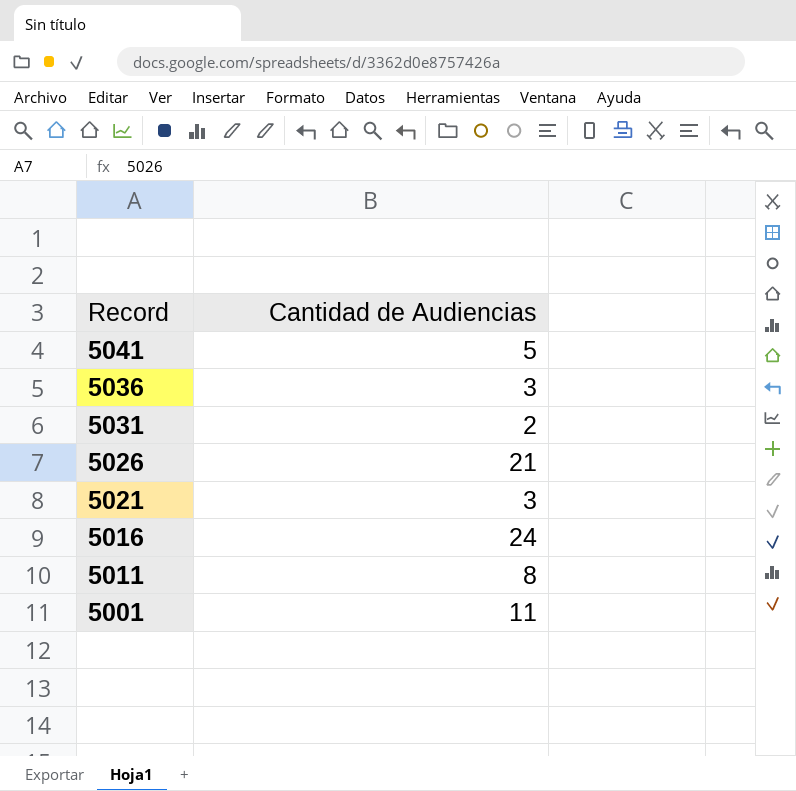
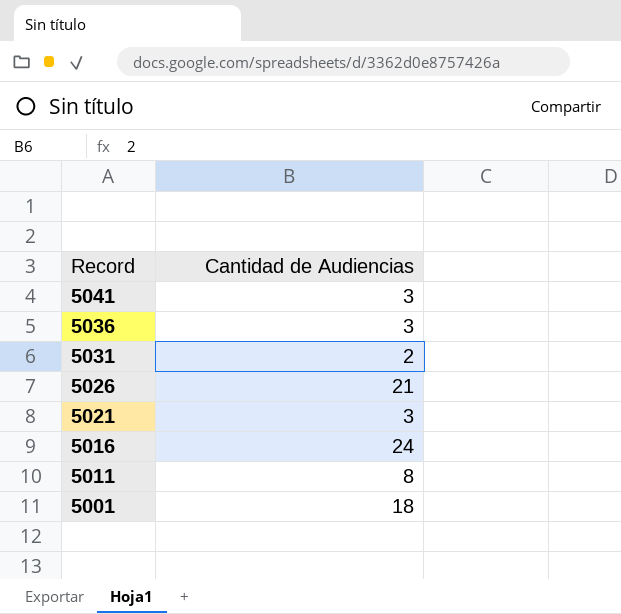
5041 | Cantidad de Audiencias: 5 -> 3
5001 | Cantidad de Audiencias: 11 -> 18

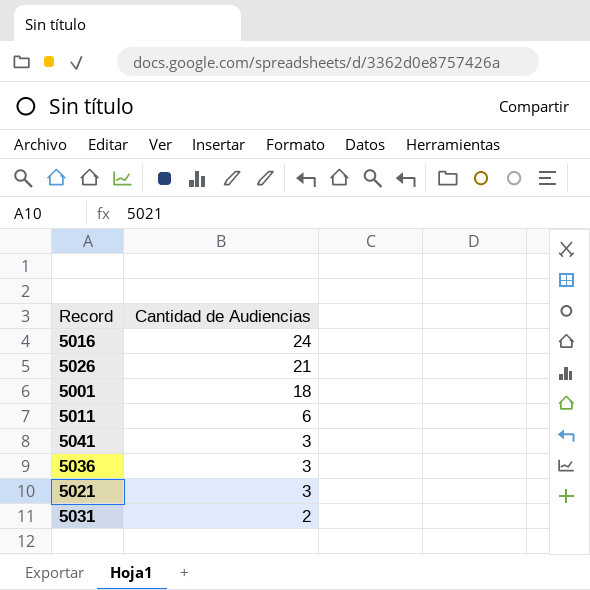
row order: Record descending -> Cantidad de Audiencias descending
5011 | Cantidad de Audiencias: 8 -> 6

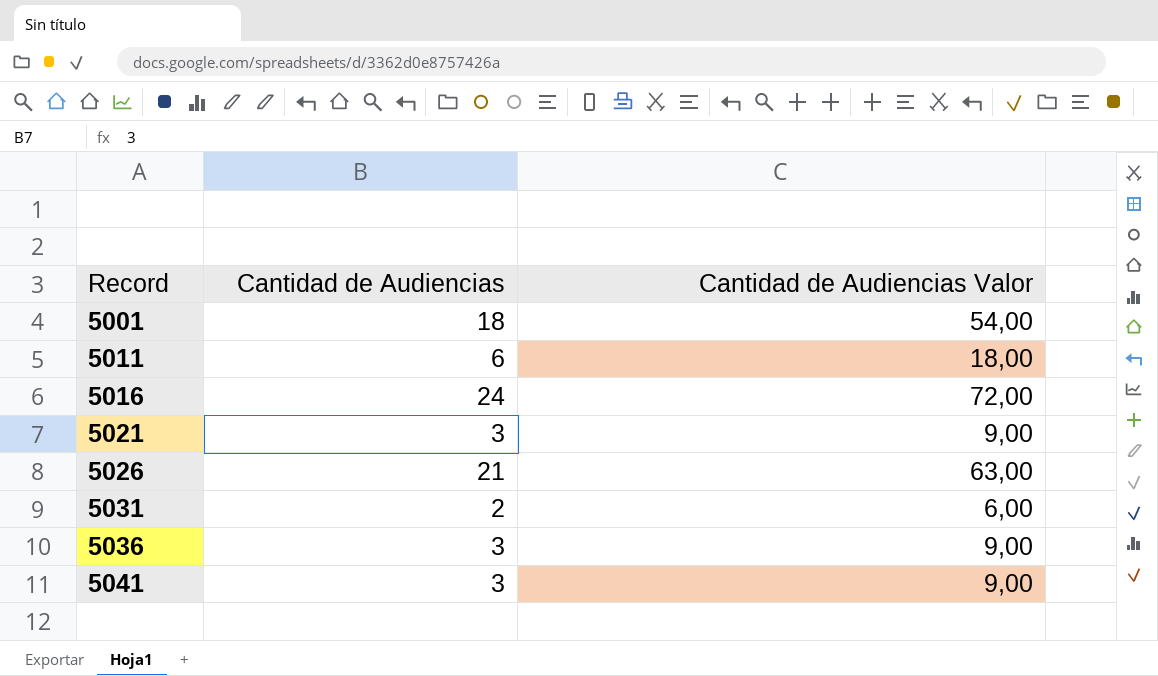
row order: Cantidad de Audiencias descending -> Record ascending
column Cantidad de Audiencias Valor | formula: none -> [Cantidad de Audiencias] * 3

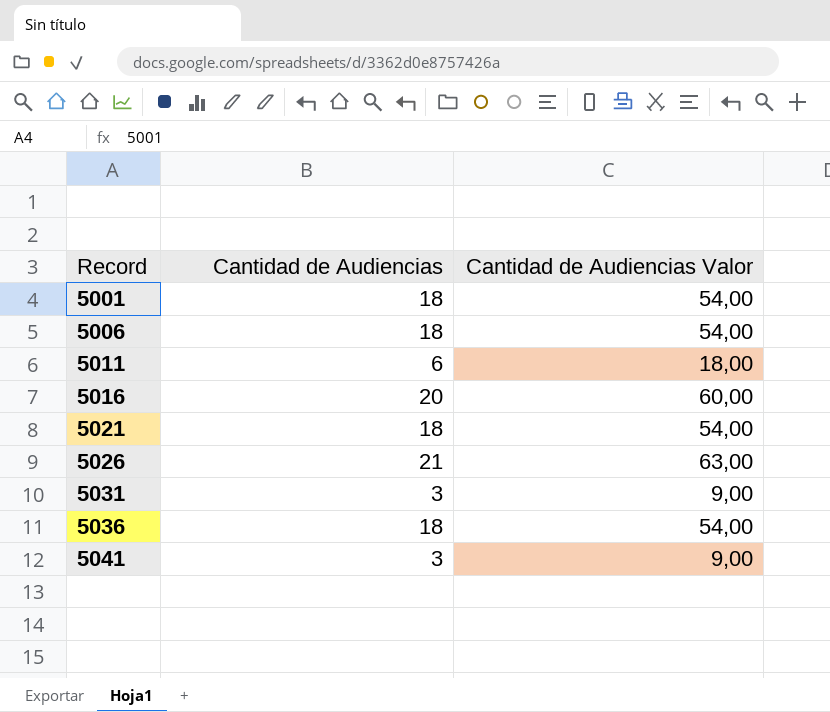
row 5006: none -> 18 | 54,00
5016 | Cantidad de Audiencias: 24 -> 20
5016 | Cantidad de Audiencias Valor: 72,00 -> 60,00
5021 | Cantidad de Audiencias: 3 -> 18
5021 | Cantidad de Audiencias Valor: 9,00 -> 54,00
5031 | Cantidad de Audiencias: 2 -> 3
5031 | Cantidad de Audiencias Valor: 6,00 -> 9,00
5036 | Cantidad de Audiencias: 3 -> 18
5036 | Cantidad de Audiencias Valor: 9,00 -> 54,00

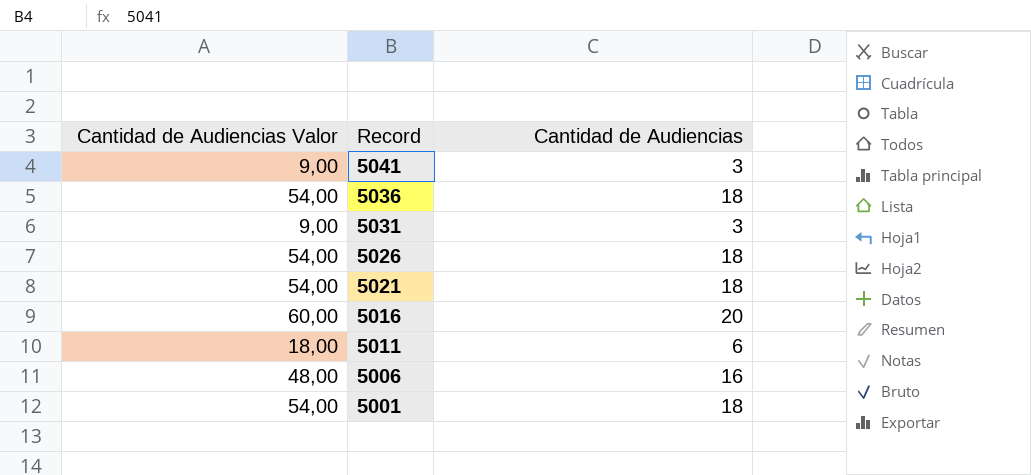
row order: Record ascending -> Record descending
column Cantidad de Audiencias Valor | position: 3 -> 1
5026 | Cantidad de Audiencias Valor: 63,00 -> 54,00
5026 | Cantidad de Audiencias: 21 -> 18
5006 | Cantidad de Audiencias Valor: 54,00 -> 48,00
5006 | Cantidad de Audiencias: 18 -> 16

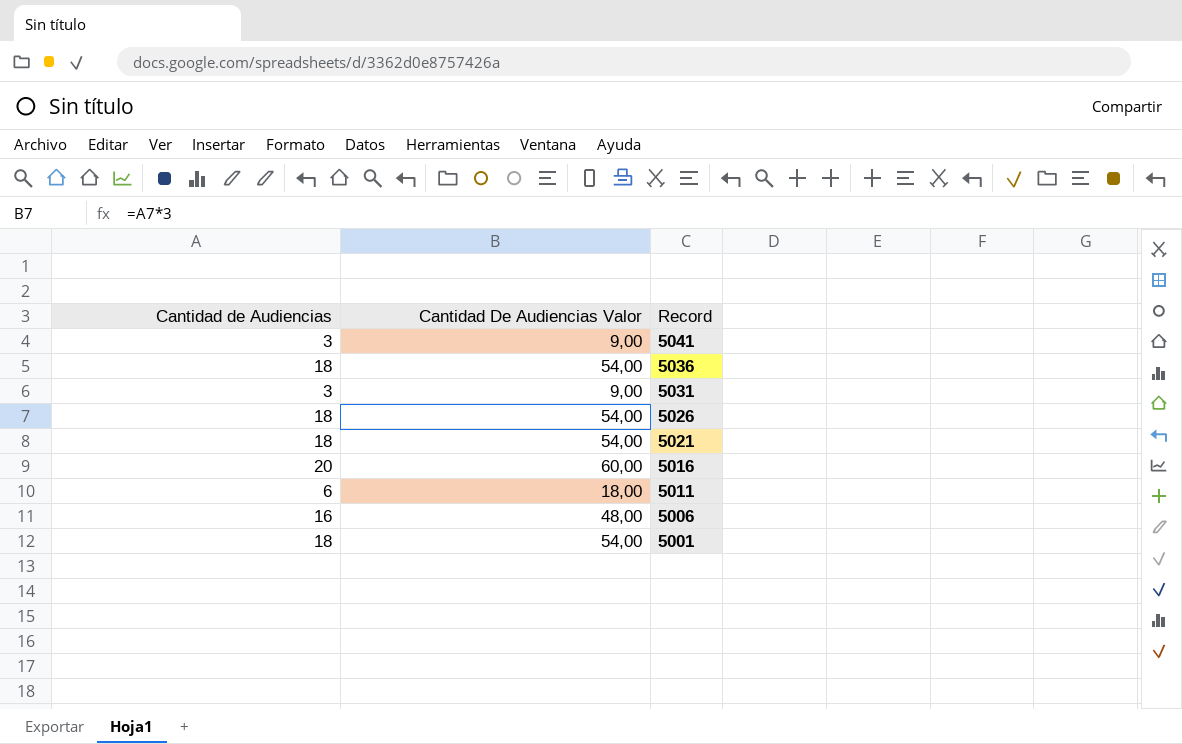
column Cantidad de Audiencias | position: 3 -> 1
column name: Cantidad de Audiencias Valor -> Cantidad De Audiencias Valor

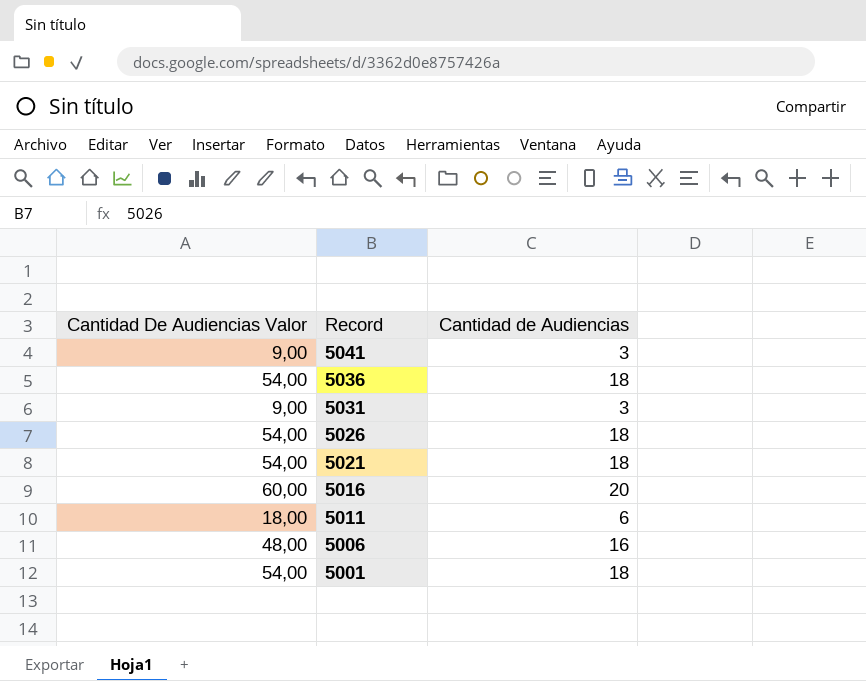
column Cantidad de Audiencias | position: 1 -> 3

